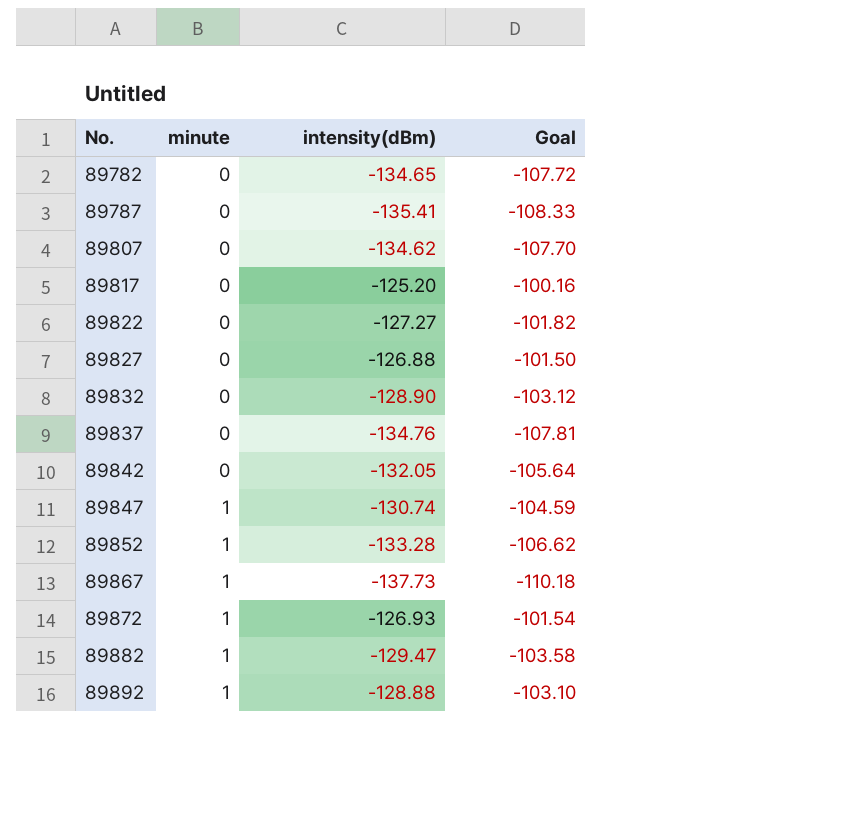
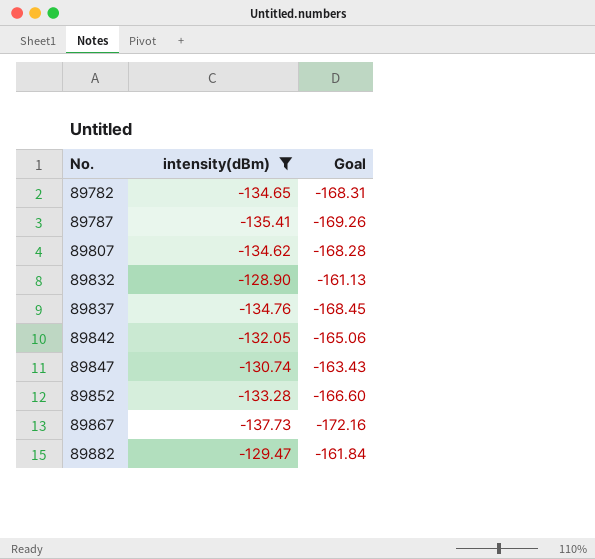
filter: none -> intensity(dBm) <= -128.90
column minute | position: 2 -> none
column Goal | formula: [intensity(dBm)] * 0.8 -> [intensity(dBm)] * 1.25

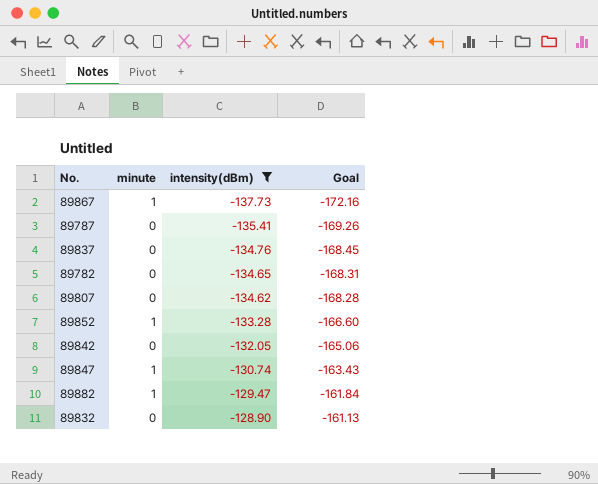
row order: No. ascending -> intensity(dBm) ascending
column minute | position: none -> 2

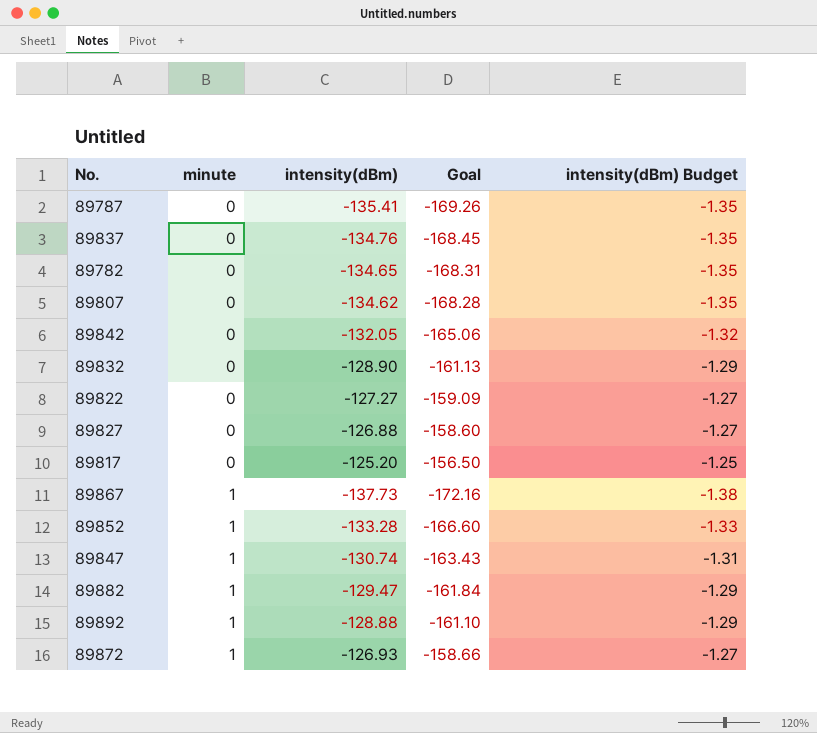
filter: intensity(dBm) <= -128.90 -> none
row order: intensity(dBm) ascending -> minute ascending
column intensity(dBm) Budget | formula: none -> [intensity(dBm)] * 0.01

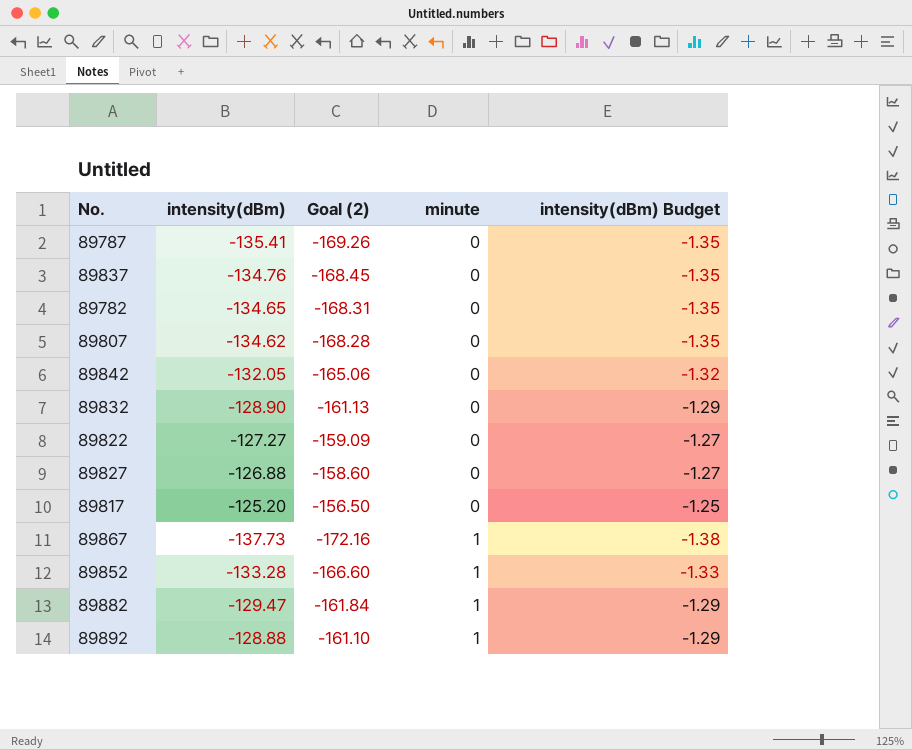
column name: Goal -> Goal (2)
column minute | position: 2 -> 4
row 89847: 1 | -130.74 | -163.43 | -1.31 -> none
row 89872: 1 | -126.93 | -158.66 | -1.27 -> none

